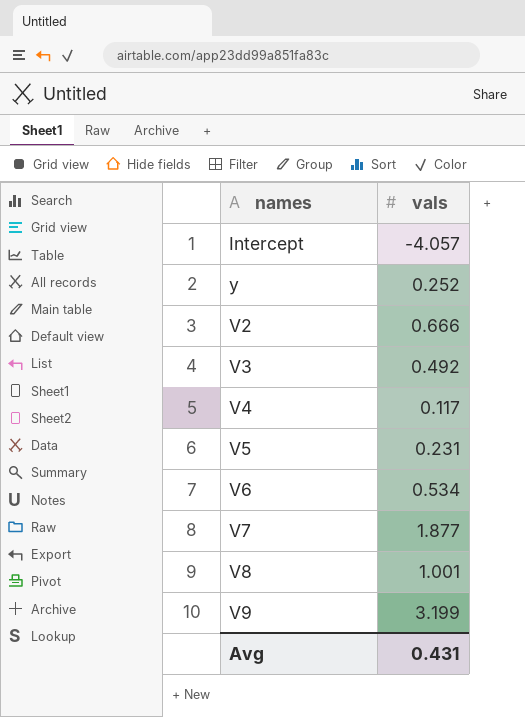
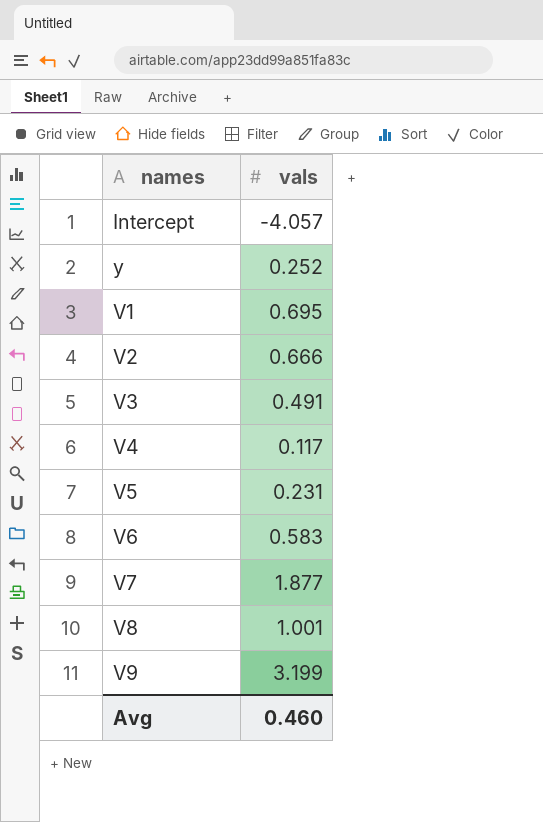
row V1: none -> 0.695
V3 | vals: 0.492 -> 0.491
V6 | vals: 0.534 -> 0.583
Avg | vals: 0.431 -> 0.460

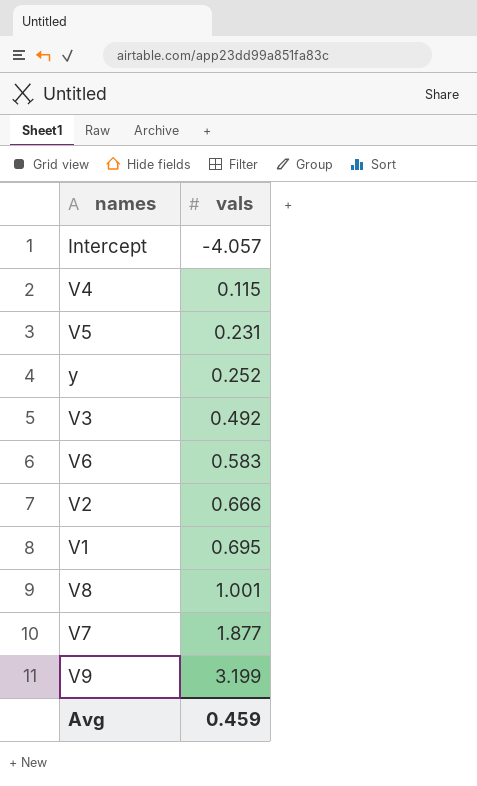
row order: none -> vals ascending
V4 | vals: 0.117 -> 0.115
V3 | vals: 0.491 -> 0.492
Avg | vals: 0.460 -> 0.459

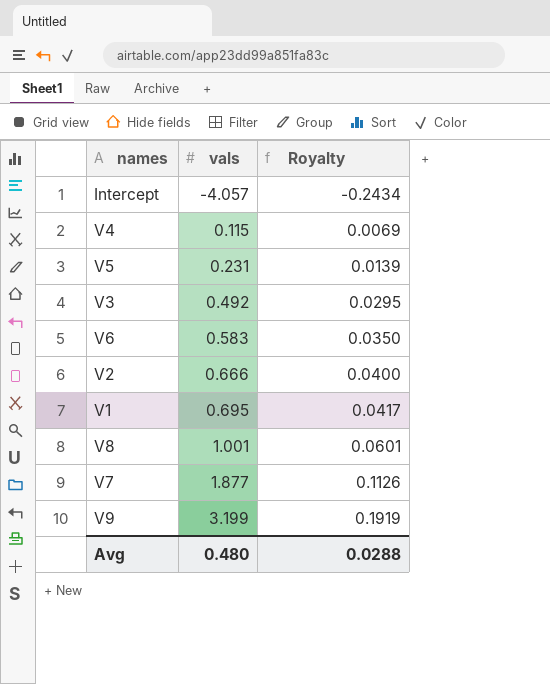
column Royalty | formula: none -> [vals] * 0.06
row y: 0.252 -> none
Avg | vals: 0.459 -> 0.480

